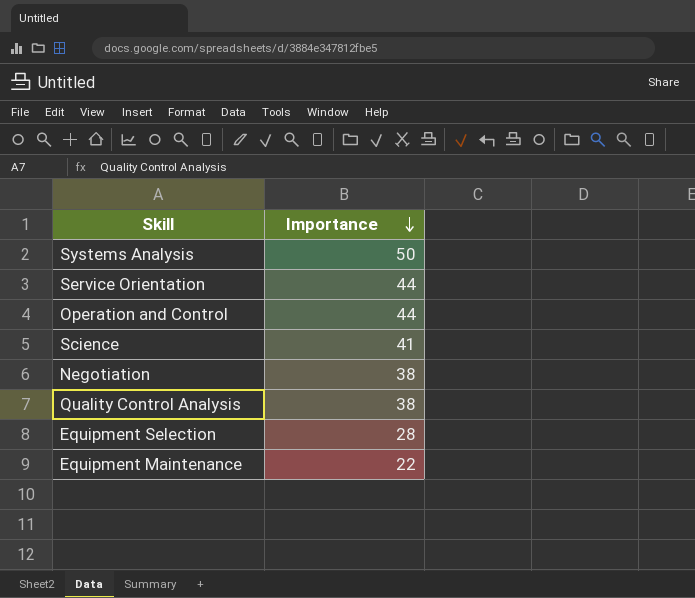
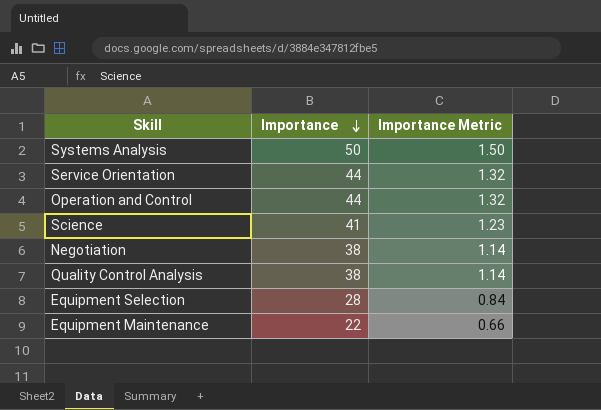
column Importance Metric | formula: none -> [Importance] * 0.03

